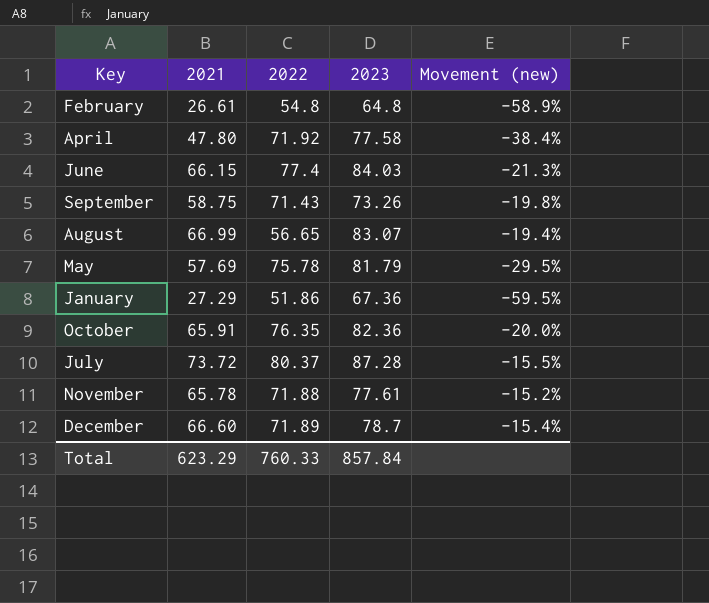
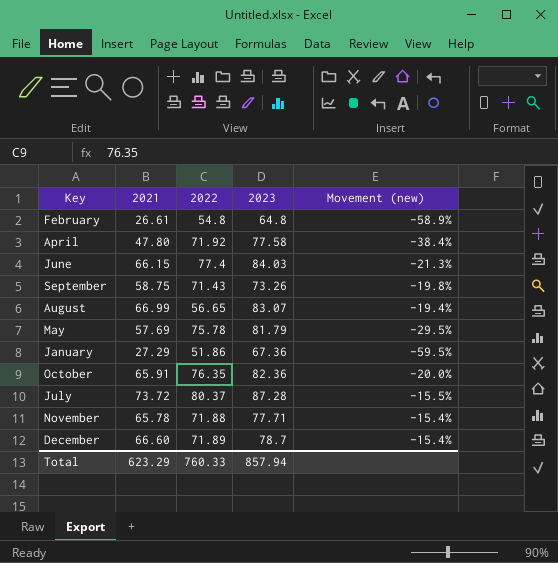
November | 2023: 77.61 -> 77.71
November | Movement (new): -15.2% -> -15.4%
Total | 2023: 857.84 -> 857.94

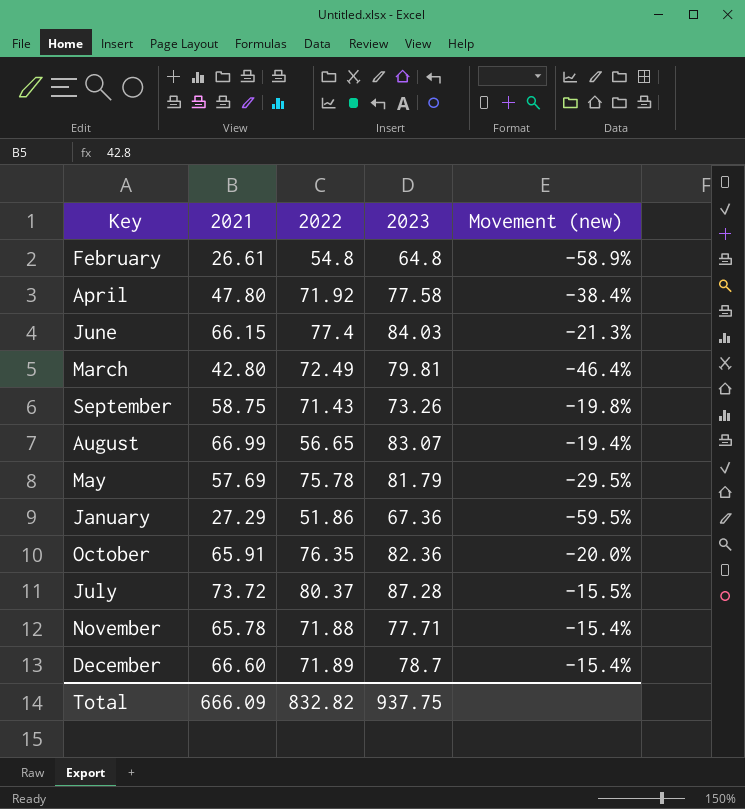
row March: none -> 42.80 | 72.49 | 79.81 | -46.4%
Total | 2021: 623.29 -> 666.09
Total | 2022: 760.33 -> 832.82
Total | 2023: 857.94 -> 937.75

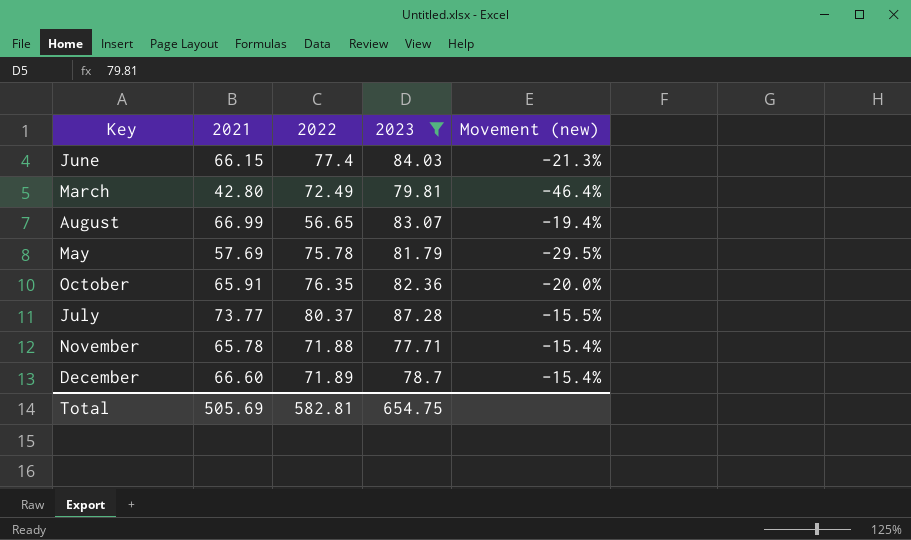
filter: none -> 2023 >= 77.71
July | 2021: 73.72 -> 73.77
Total | 2021: 666.09 -> 505.69
Total | 2022: 832.82 -> 582.81
Total | 2023: 937.75 -> 654.75

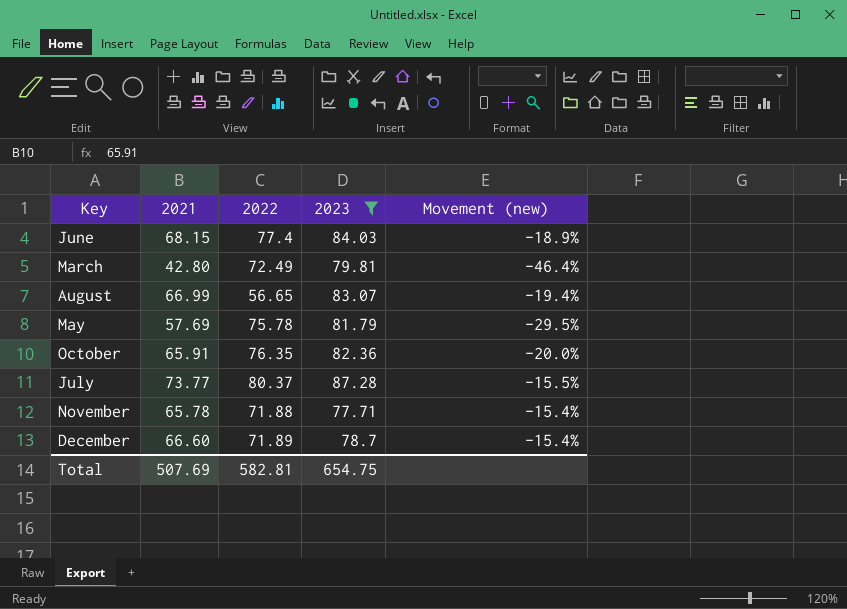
June | 2021: 66.15 -> 68.15
June | Movement (new): -21.3% -> -18.9%
Total | 2021: 505.69 -> 507.69

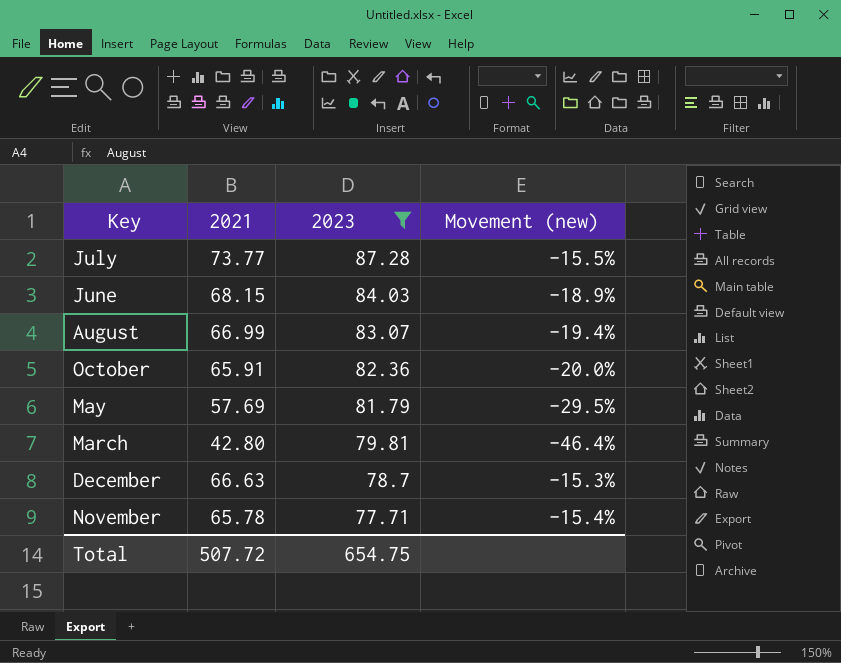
row order: none -> 2023 descending
column 2022 | position: 3 -> none
December | 2021: 66.60 -> 66.63
December | Movement (new): -15.4% -> -15.3%
Total | 2021: 507.69 -> 507.72

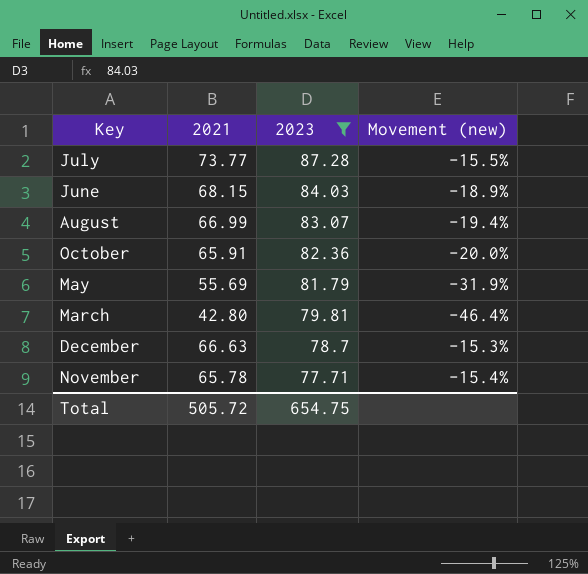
May | 2021: 57.69 -> 55.69
May | Movement (new): -29.5% -> -31.9%
Total | 2021: 507.72 -> 505.72

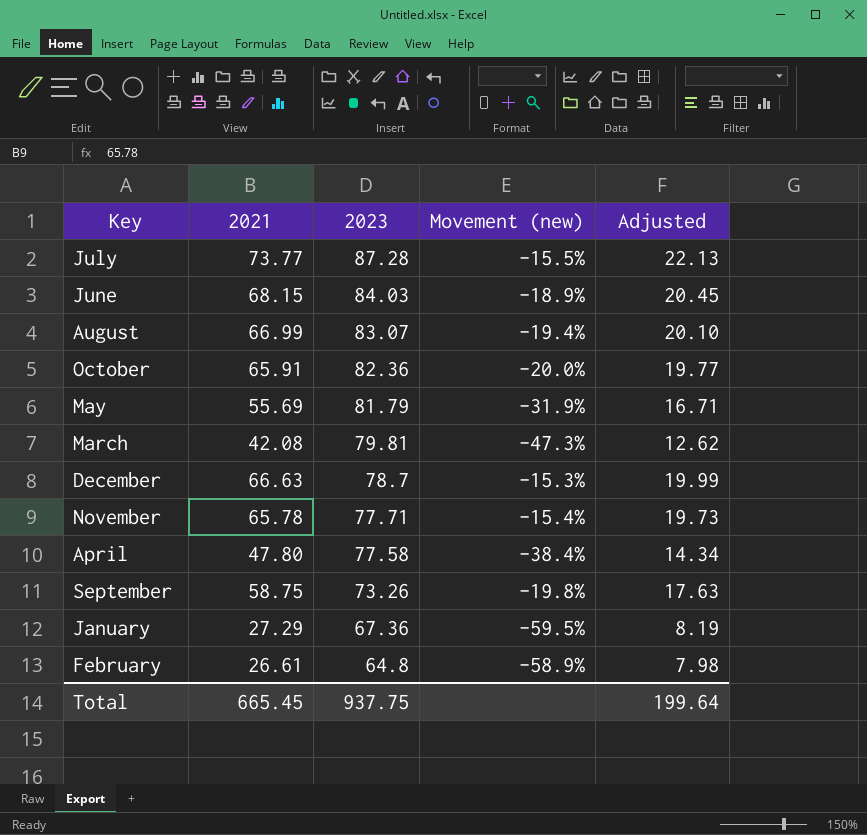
filter: 2023 >= 77.71 -> none
column Adjusted | formula: none -> [2021] * 0.3
March | 2021: 42.80 -> 42.08
March | Movement (new): -46.4% -> -47.3%
Total | 2021: 505.72 -> 665.45
Total | 2023: 654.75 -> 937.75

